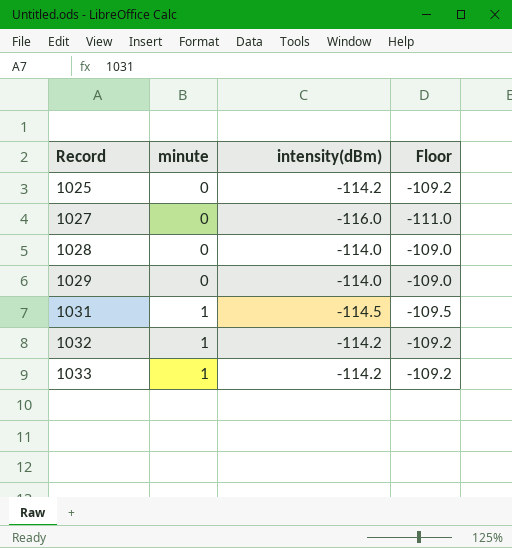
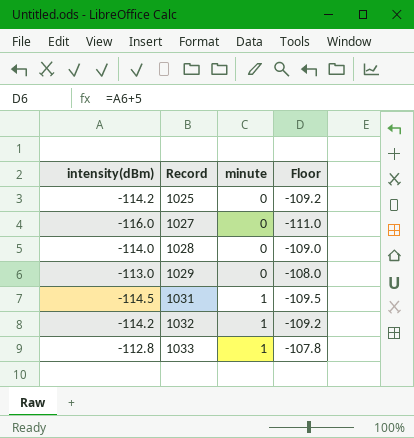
column intensity(dBm) | position: 3 -> 1
1029 | intensity(dBm): -114.0 -> -113.0
1029 | Floor: -109.0 -> -108.0
1033 | intensity(dBm): -114.2 -> -112.8
1033 | Floor: -109.2 -> -107.8

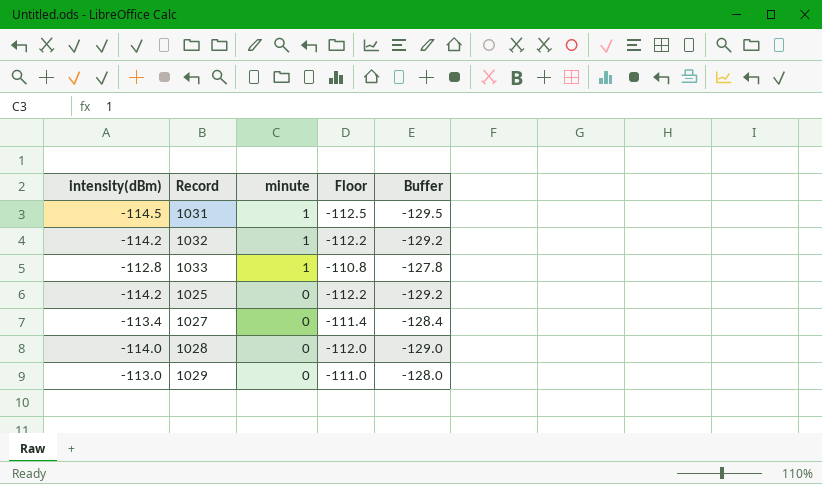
row order: Record ascending -> minute descending
column Floor | formula: [intensity(dBm)] + 5 -> [intensity(dBm)] + 2
column Buffer | formula: none -> [intensity(dBm)] - 15
1027 | intensity(dBm): -116.0 -> -113.4

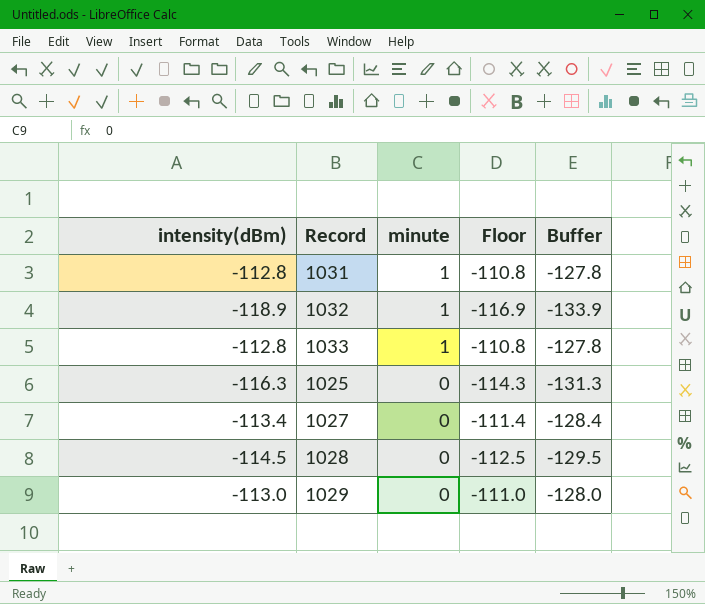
1031 | intensity(dBm): -114.5 -> -112.8
1031 | Floor: -112.5 -> -110.8
1031 | Buffer: -129.5 -> -127.8
1032 | intensity(dBm): -114.2 -> -118.9
1032 | Floor: -112.2 -> -116.9
1032 | Buffer: -129.2 -> -133.9
1025 | intensity(dBm): -114.2 -> -116.3
1025 | Floor: -112.2 -> -114.3
1025 | Buffer: -129.2 -> -131.3
1028 | intensity(dBm): -114.0 -> -114.5
1028 | Floor: -112.0 -> -112.5
1028 | Buffer: -129.0 -> -129.5

